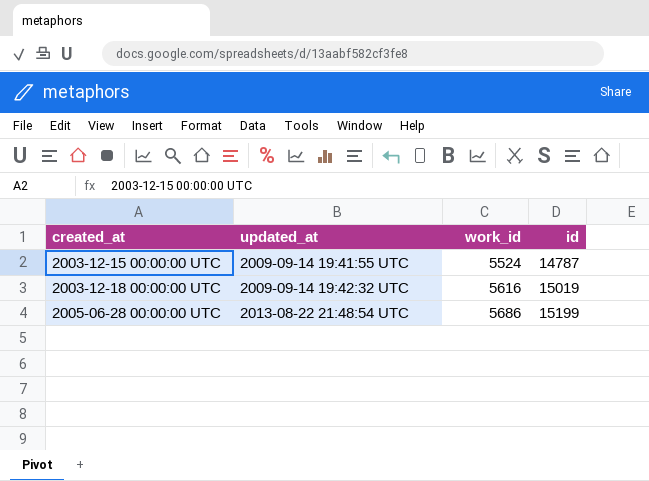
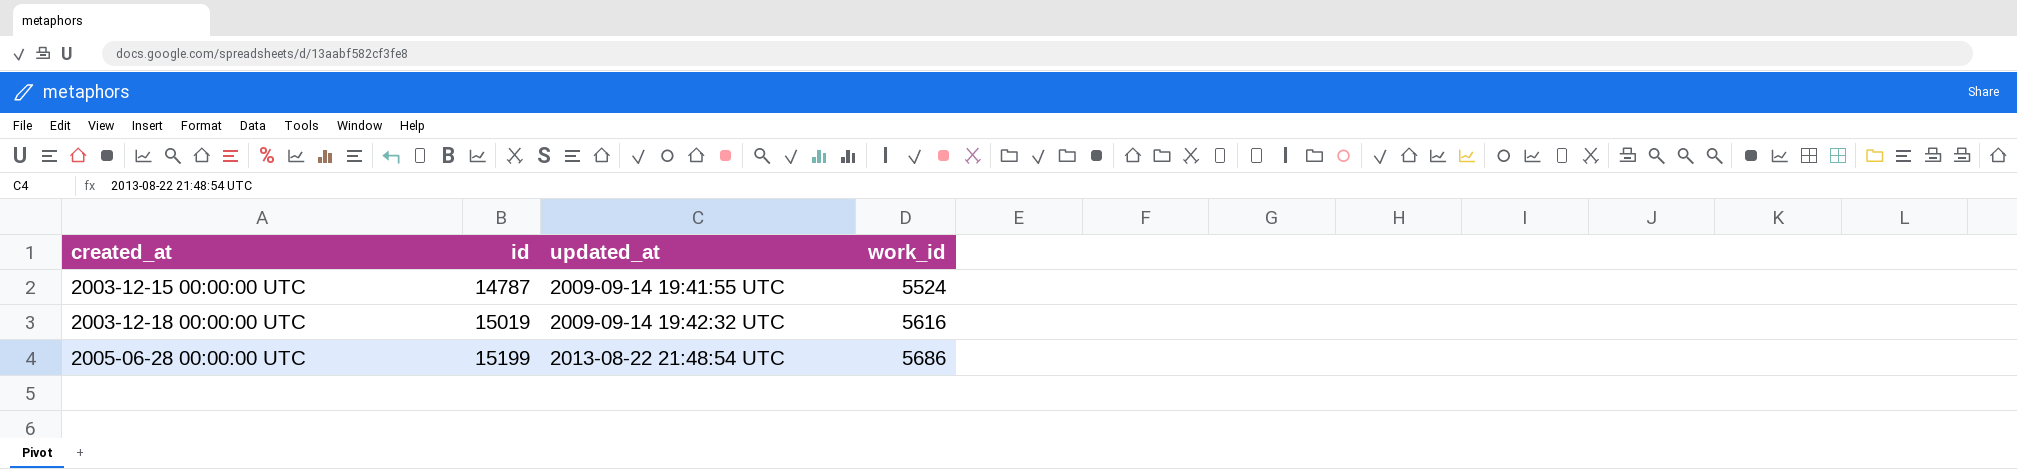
column id | position: 4 -> 2

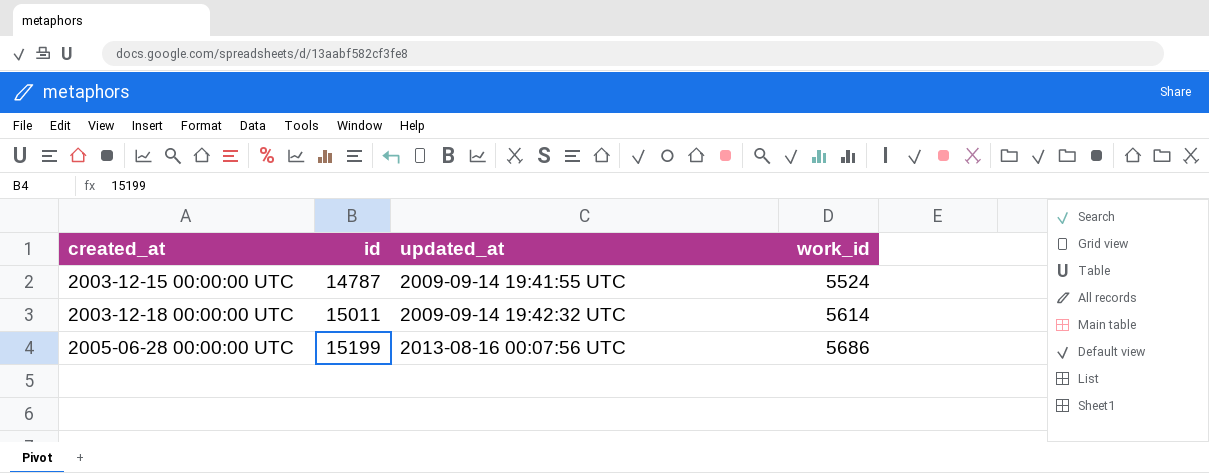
2003-12-18 00:00:00 UTC | id: 15019 -> 15011
2003-12-18 00:00:00 UTC | work_id: 5616 -> 5614
2005-06-28 00:00:00 UTC | updated_at: 2013-08-22 21:48:54 UTC -> 2013-08-16 00:07:56 UTC

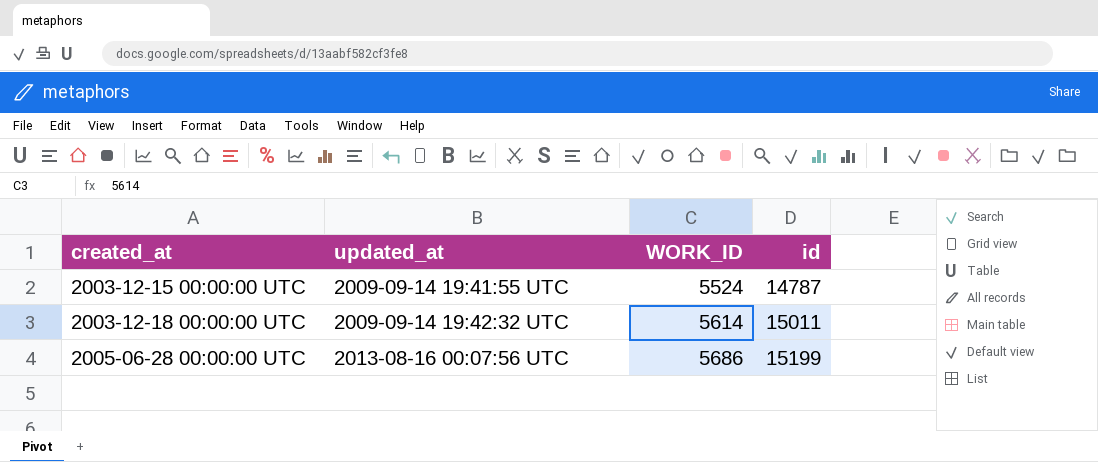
column name: work_id -> WORK_ID
column id | position: 2 -> 4

